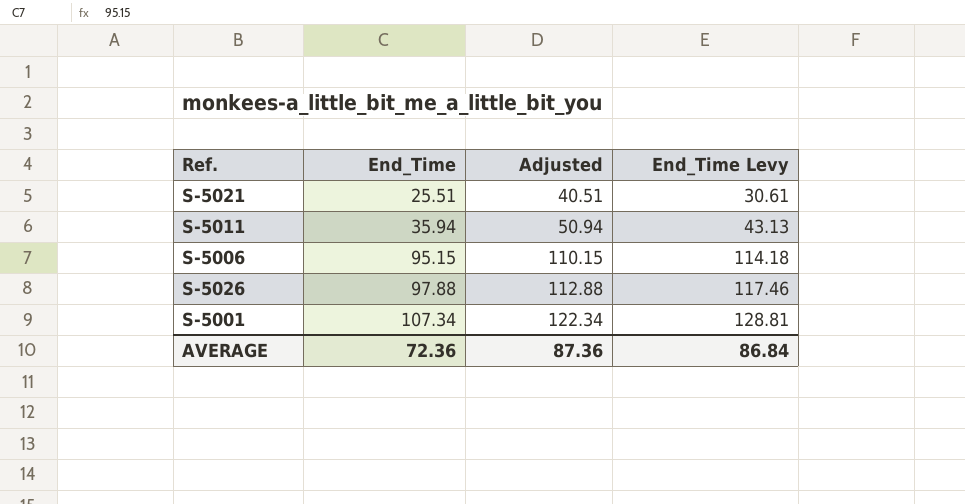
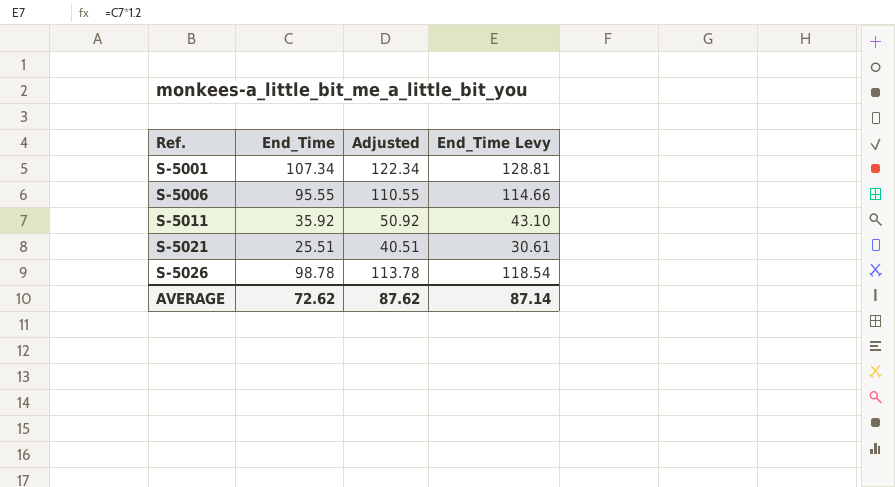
row order: End_Time ascending -> Ref. ascending
S-5006 | End_Time: 95.15 -> 95.55
S-5006 | Adjusted: 110.15 -> 110.55
S-5006 | End_Time Levy: 114.18 -> 114.66
S-5011 | End_Time: 35.94 -> 35.92
S-5011 | Adjusted: 50.94 -> 50.92
S-5011 | End_Time Levy: 43.13 -> 43.10
S-5026 | End_Time: 97.88 -> 98.78
S-5026 | Adjusted: 112.88 -> 113.78
S-5026 | End_Time Levy: 117.46 -> 118.54
AVERAGE | End_Time: 72.36 -> 72.62
AVERAGE | Adjusted: 87.36 -> 87.62
AVERAGE | End_Time Levy: 86.84 -> 87.14

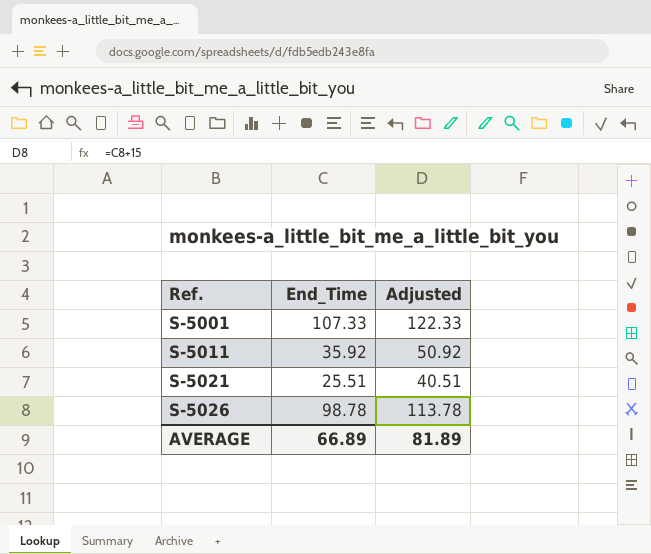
column End_Time Levy | formula: [End_Time] * 1.2 -> none
row S-5006: 95.55 | 110.55 | 114.66 -> none
S-5001 | End_Time: 107.34 -> 107.33
S-5001 | Adjusted: 122.34 -> 122.33
AVERAGE | End_Time: 72.62 -> 66.89
AVERAGE | Adjusted: 87.62 -> 81.89

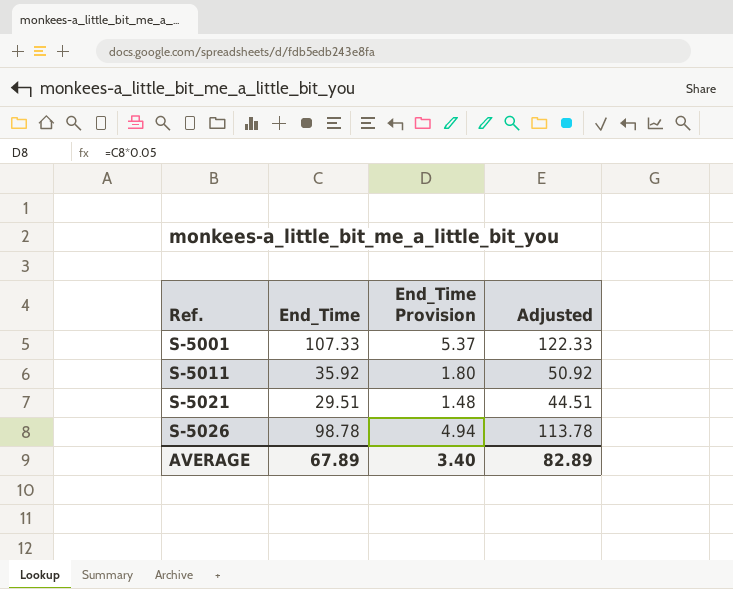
column End_Time Provision | formula: none -> [End_Time] * 0.05
S-5021 | End_Time: 25.51 -> 29.51
S-5021 | Adjusted: 40.51 -> 44.51
AVERAGE | End_Time: 66.89 -> 67.89
AVERAGE | Adjusted: 81.89 -> 82.89

